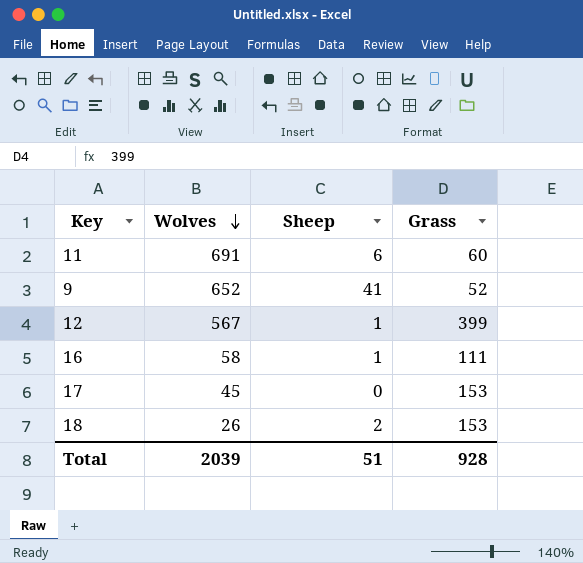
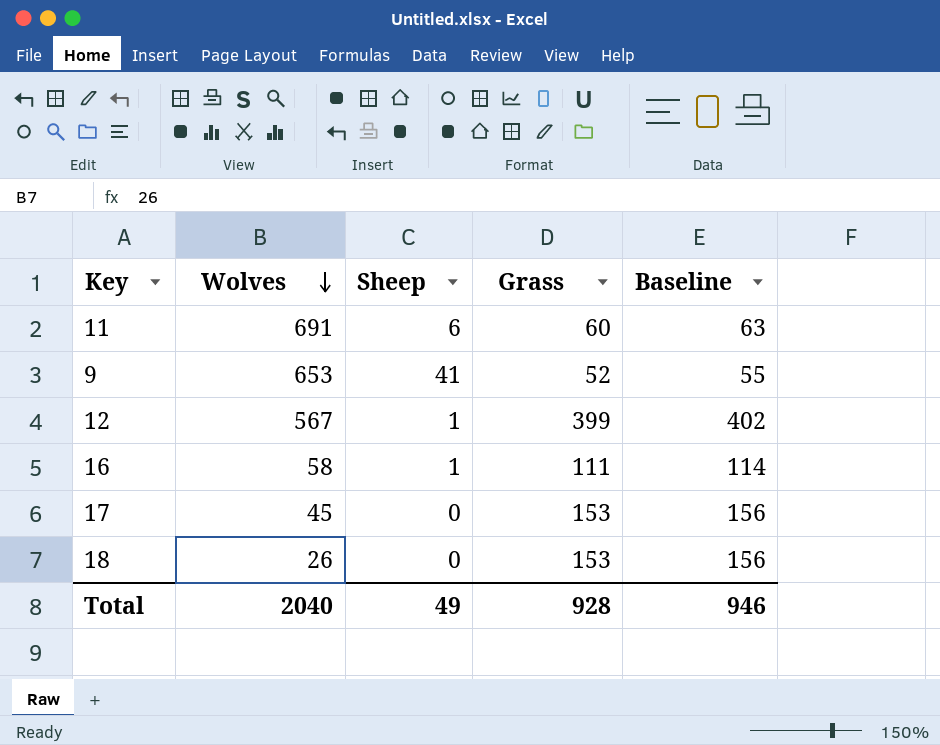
column Baseline | formula: none -> [Grass] + 3
9 | Wolves: 652 -> 653
18 | Sheep: 2 -> 0
Total | Wolves: 2039 -> 2040
Total | Sheep: 51 -> 49

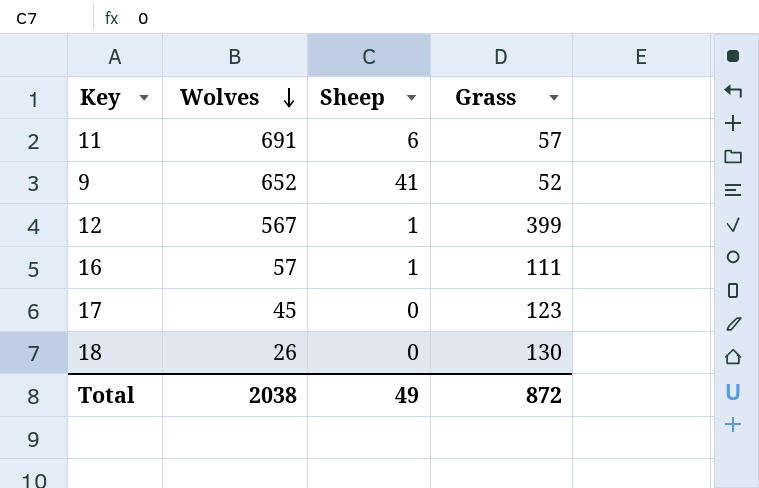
column Baseline | formula: [Grass] + 3 -> none
11 | Grass: 60 -> 57
9 | Wolves: 653 -> 652
16 | Wolves: 58 -> 57
17 | Grass: 153 -> 123
18 | Grass: 153 -> 130
Total | Wolves: 2040 -> 2038
Total | Grass: 928 -> 872

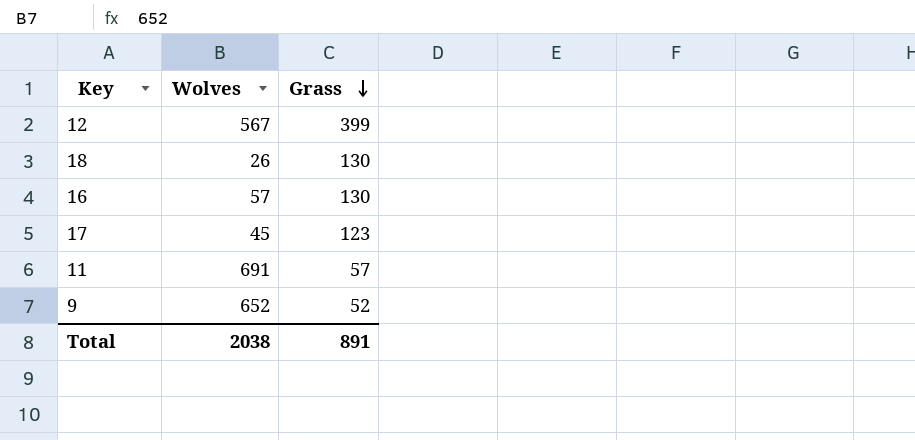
row order: Wolves descending -> Grass descending
column Sheep | position: 3 -> none
16 | Grass: 111 -> 130
Total | Grass: 872 -> 891

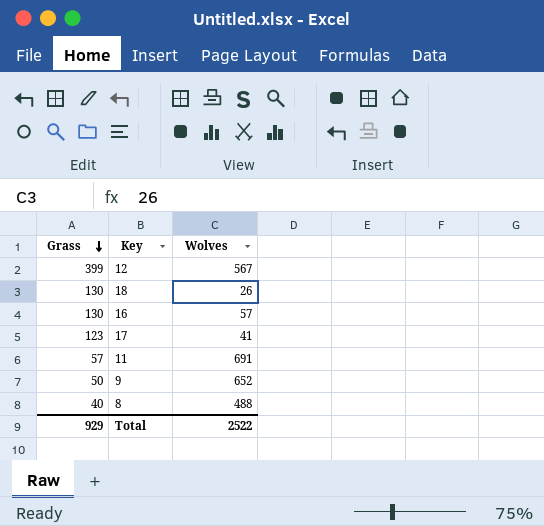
column Grass | position: 3 -> 1
17 | Wolves: 45 -> 41
9 | Grass: 52 -> 50
row 8: none -> 40 | 488
Total | Grass: 891 -> 929
Total | Wolves: 2038 -> 2522

